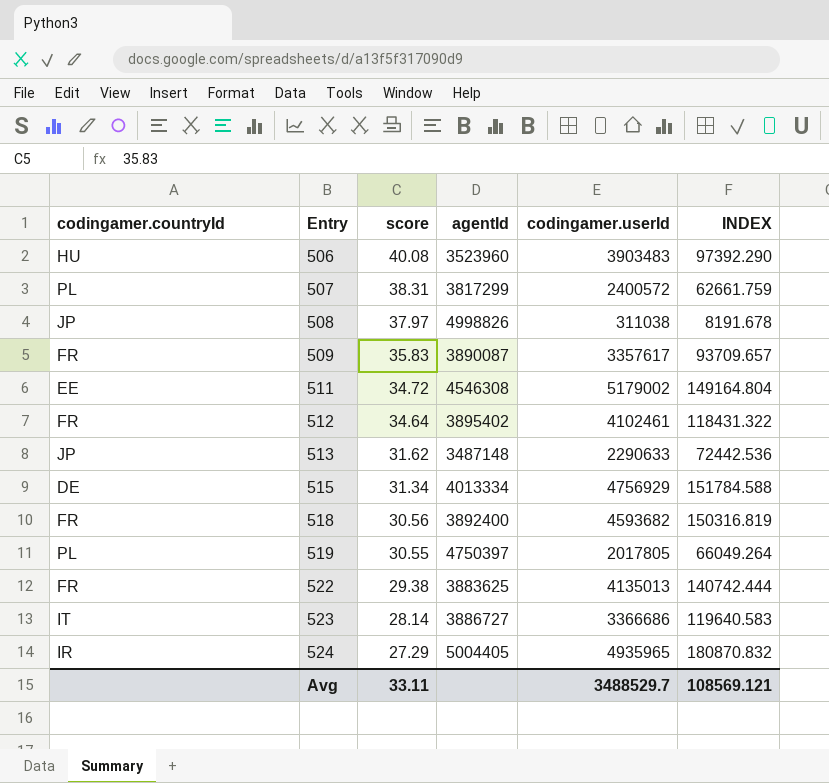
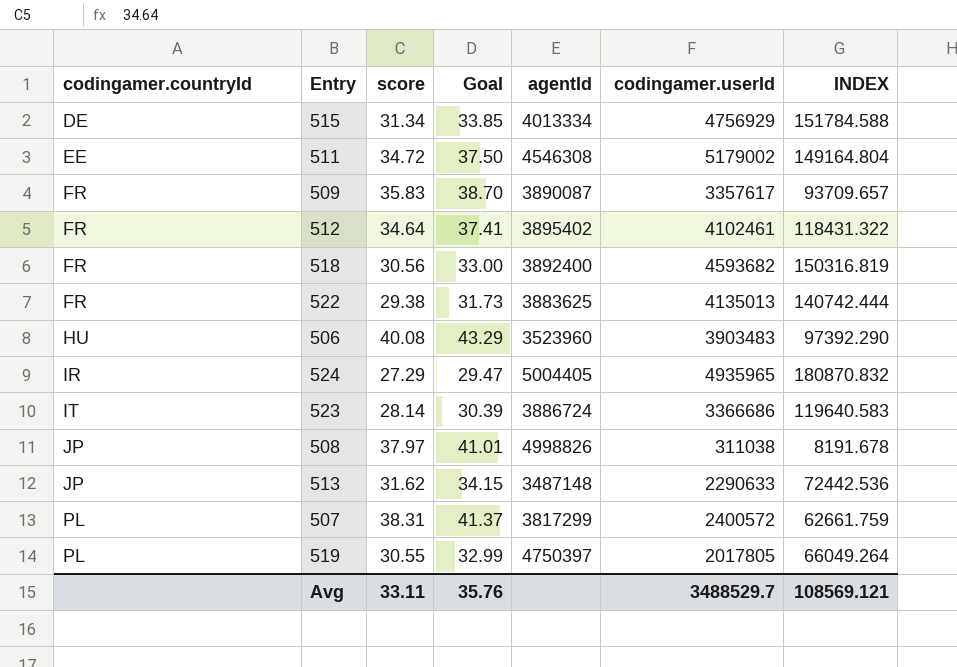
row order: Entry ascending -> codingamer.countryId ascending
column Goal | formula: none -> [score] * 1.08
523 | agentId: 3886727 -> 3886724

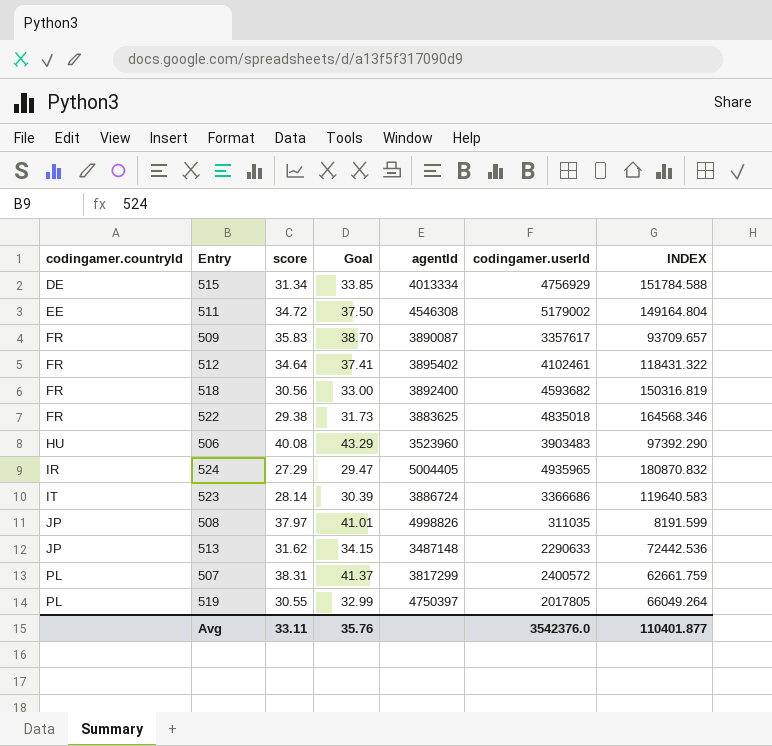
522 | codingamer.userId: 4135013 -> 4835018
522 | INDEX: 140742.444 -> 164568.346
508 | codingamer.userId: 311038 -> 311035
508 | INDEX: 8191.678 -> 8191.599
Avg | codingamer.userId: 3488529.7 -> 3542376.0
Avg | INDEX: 108569.121 -> 110401.877

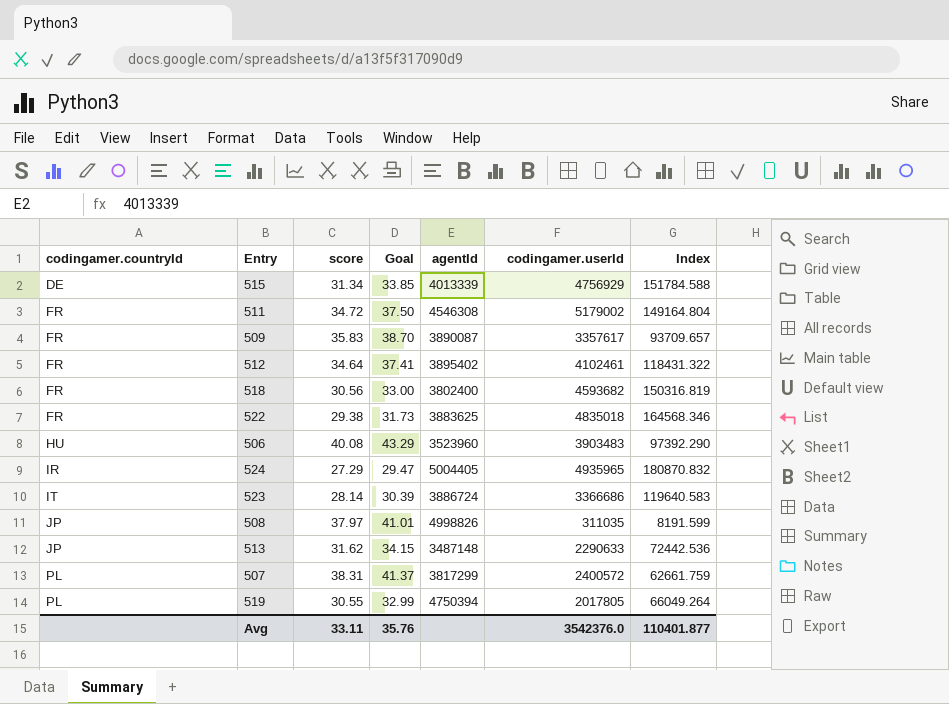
column name: INDEX -> Index
515 | agentId: 4013334 -> 4013339
511 | codingamer.countryId: EE -> FR
518 | agentId: 3892400 -> 3802400
519 | agentId: 4750397 -> 4750394

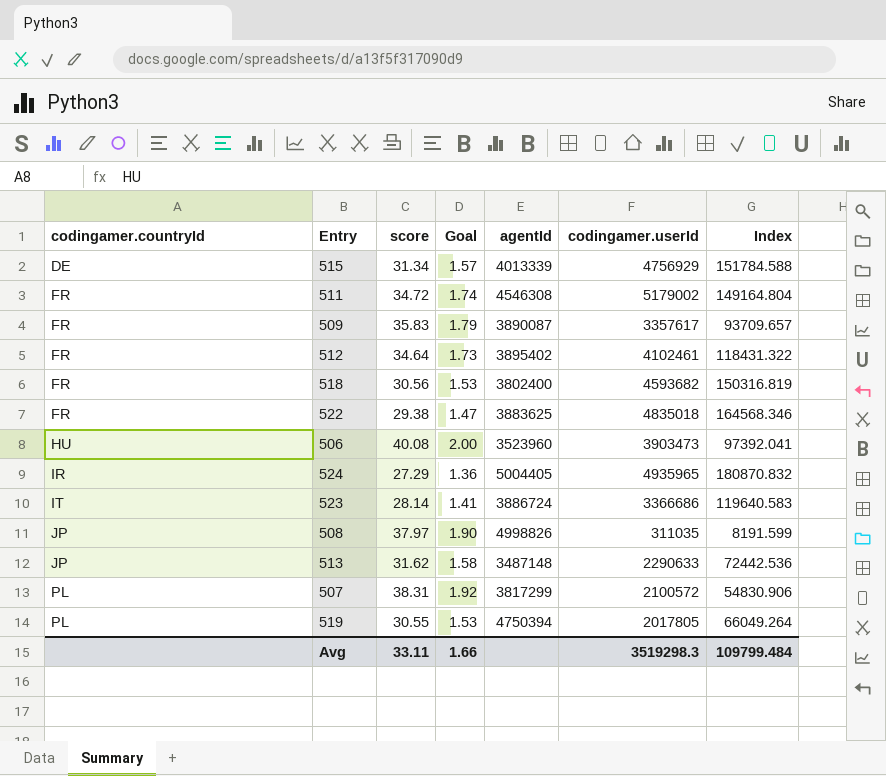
column Goal | formula: [score] * 1.08 -> [score] * 0.05
506 | codingamer.userId: 3903483 -> 3903473
506 | Index: 97392.290 -> 97392.041
507 | codingamer.userId: 2400572 -> 2100572
507 | Index: 62661.759 -> 54830.906
Avg | Goal: 35.76 -> 1.66
Avg | codingamer.userId: 3542376.0 -> 3519298.3
Avg | Index: 110401.877 -> 109799.484

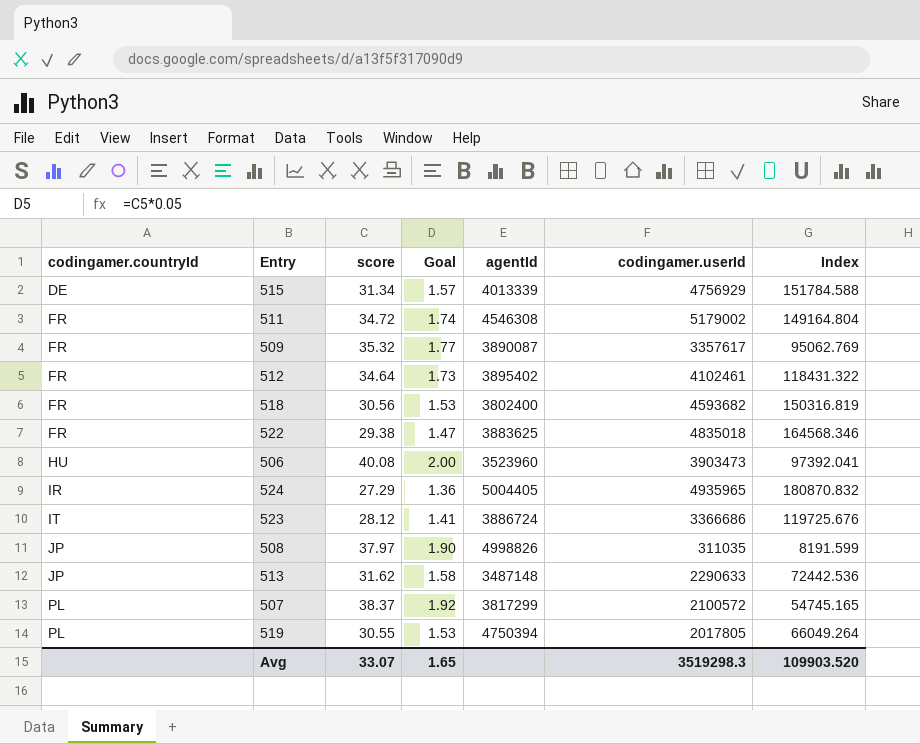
509 | score: 35.83 -> 35.32
509 | Goal: 1.79 -> 1.77
509 | Index: 93709.657 -> 95062.769
523 | score: 28.14 -> 28.12
523 | Index: 119640.583 -> 119725.676
507 | score: 38.31 -> 38.37
507 | Index: 54830.906 -> 54745.165
Avg | score: 33.11 -> 33.07
Avg | Goal: 1.66 -> 1.65
Avg | Index: 109799.484 -> 109903.520

